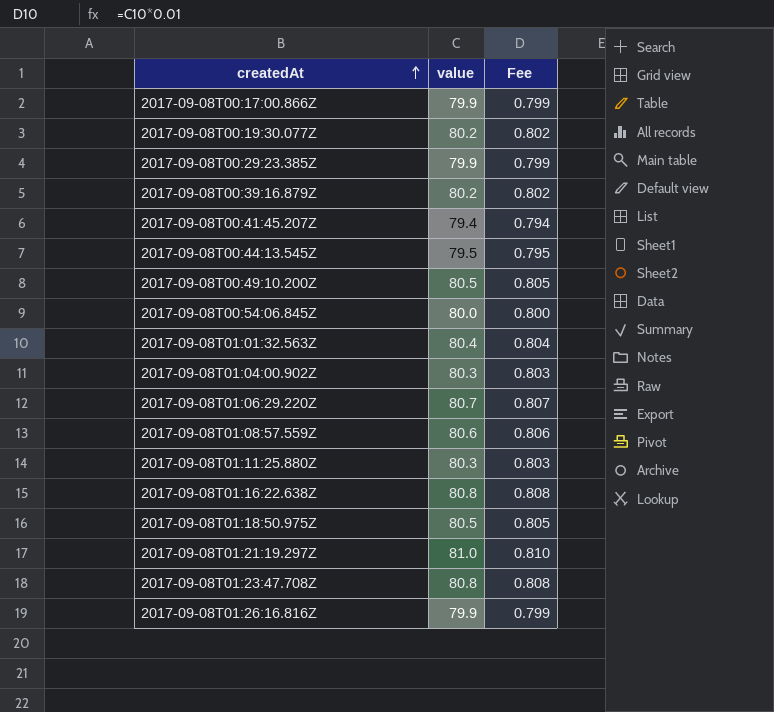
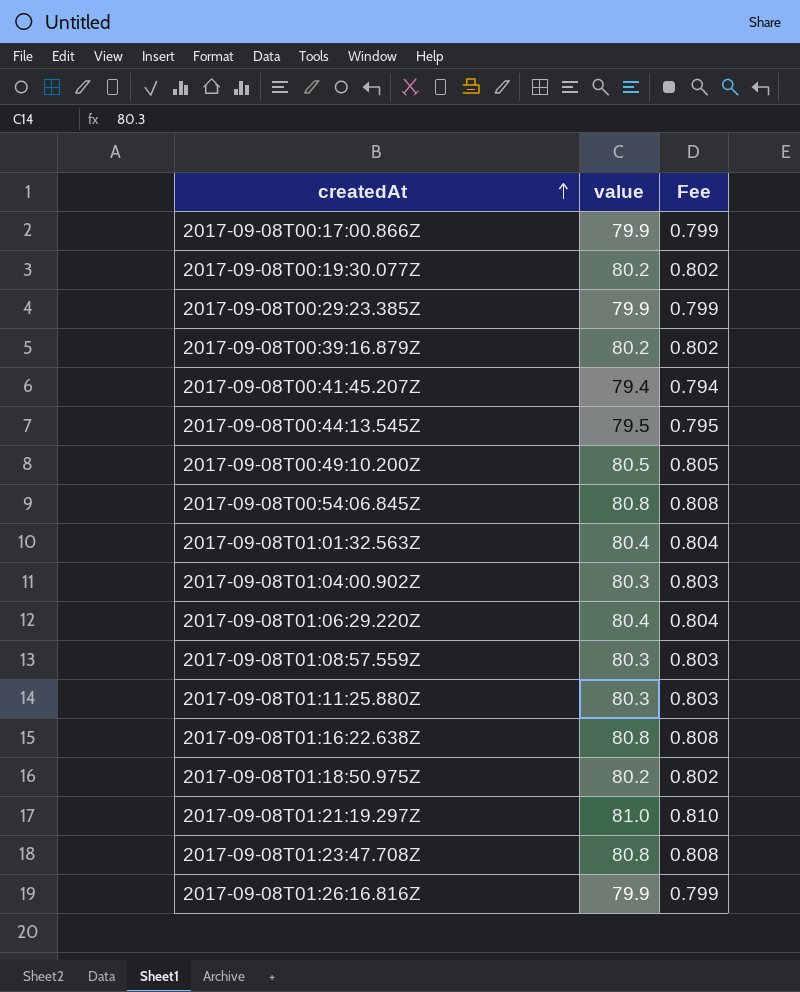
2017-09-08T00:54:06.845Z | value: 80.0 -> 80.8
2017-09-08T00:54:06.845Z | Fee: 0.800 -> 0.808
2017-09-08T01:06:29.220Z | value: 80.7 -> 80.4
2017-09-08T01:06:29.220Z | Fee: 0.807 -> 0.804
2017-09-08T01:08:57.559Z | value: 80.6 -> 80.3
2017-09-08T01:08:57.559Z | Fee: 0.806 -> 0.803
2017-09-08T01:18:50.975Z | value: 80.5 -> 80.2
2017-09-08T01:18:50.975Z | Fee: 0.805 -> 0.802

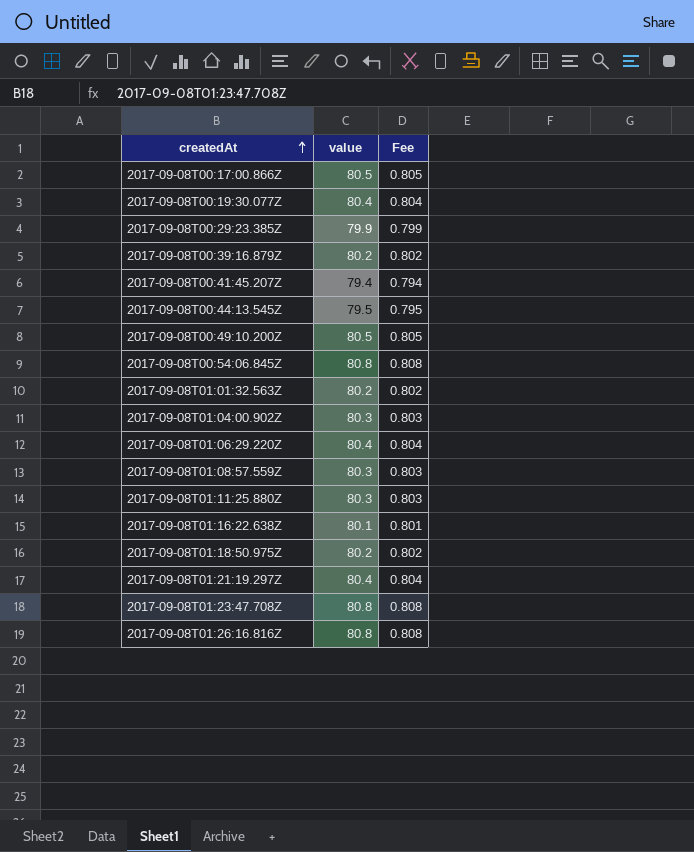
2017-09-08T00:17:00.866Z | value: 79.9 -> 80.5
2017-09-08T00:17:00.866Z | Fee: 0.799 -> 0.805
2017-09-08T00:19:30.077Z | value: 80.2 -> 80.4
2017-09-08T00:19:30.077Z | Fee: 0.802 -> 0.804
2017-09-08T01:01:32.563Z | value: 80.4 -> 80.2
2017-09-08T01:01:32.563Z | Fee: 0.804 -> 0.802
2017-09-08T01:16:22.638Z | value: 80.8 -> 80.1
2017-09-08T01:16:22.638Z | Fee: 0.808 -> 0.801
2017-09-08T01:21:19.297Z | value: 81.0 -> 80.4
2017-09-08T01:21:19.297Z | Fee: 0.810 -> 0.804
2017-09-08T01:26:16.816Z | value: 79.9 -> 80.8
2017-09-08T01:26:16.816Z | Fee: 0.799 -> 0.808

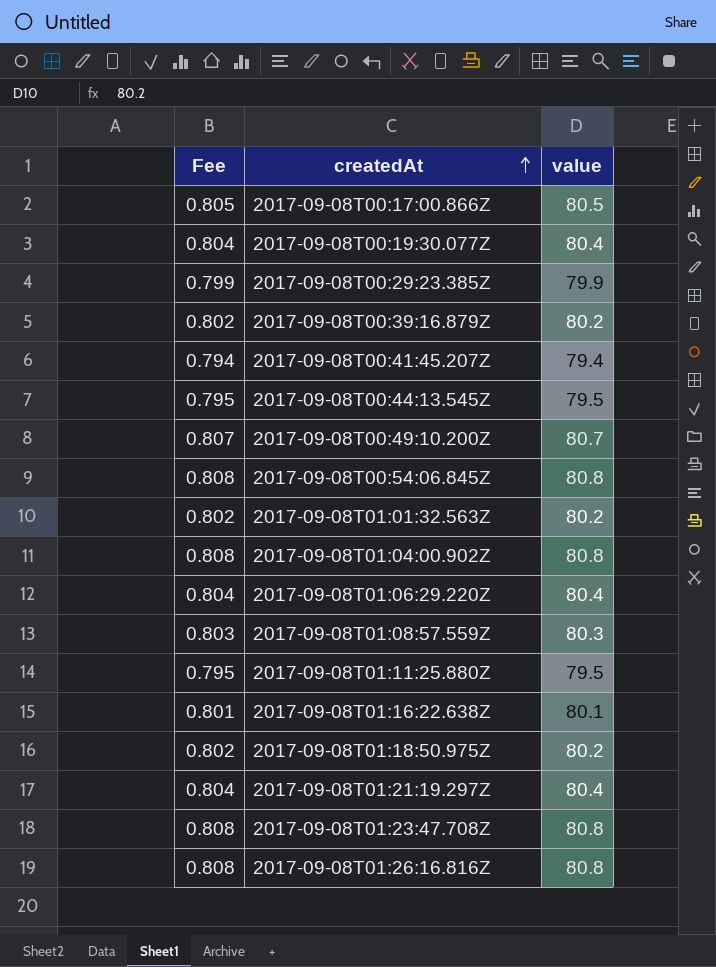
column Fee | position: 3 -> 1
2017-09-08T00:49:10.200Z | Fee: 0.805 -> 0.807
2017-09-08T00:49:10.200Z | value: 80.5 -> 80.7
2017-09-08T01:04:00.902Z | Fee: 0.803 -> 0.808
2017-09-08T01:04:00.902Z | value: 80.3 -> 80.8
2017-09-08T01:11:25.880Z | Fee: 0.803 -> 0.795
2017-09-08T01:11:25.880Z | value: 80.3 -> 79.5

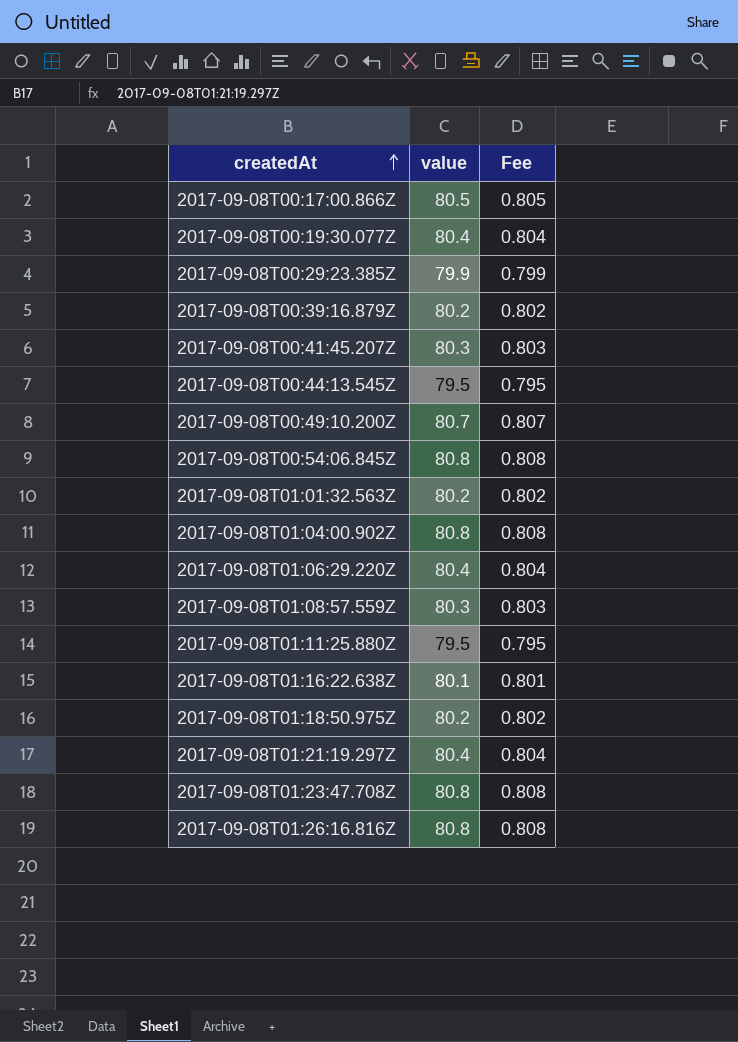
column Fee | position: 1 -> 3
2017-09-08T00:41:45.207Z | value: 79.4 -> 80.3
2017-09-08T00:41:45.207Z | Fee: 0.794 -> 0.803

